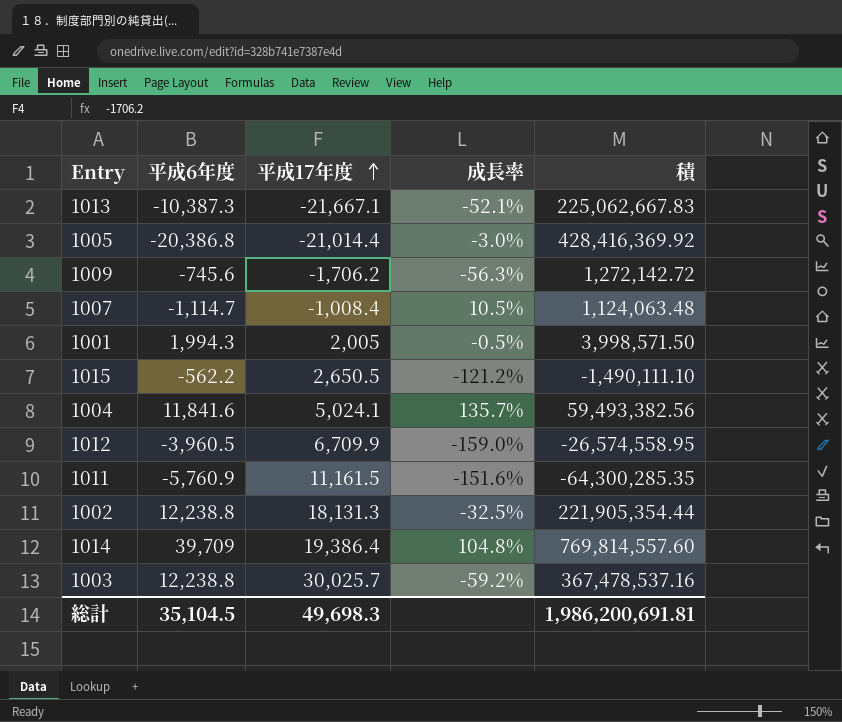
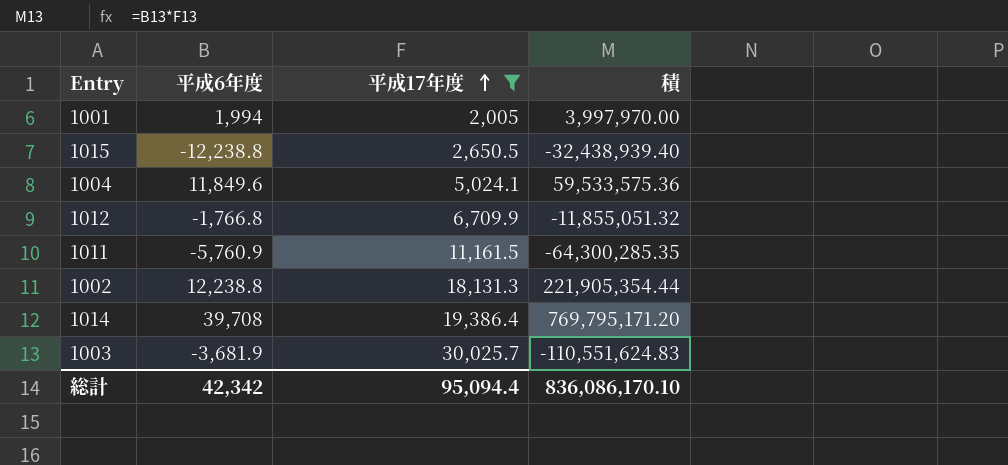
filter: none -> 平成17年度 >= 2,005
column 成長率 | formula: ([平成6年度] - [平成17年度]) / [平成17年度] -> none
1001 | 平成6年度: 1,994.3 -> 1,994
1001 | 積: 3,998,571.50 -> 3,997,970.00
1015 | 平成6年度: -562.2 -> -12,238.8
1015 | 積: -1,490,111.10 -> -32,438,939.40
1004 | 平成6年度: 11,841.6 -> 11,849.6
1004 | 積: 59,493,382.56 -> 59,533,575.36
1012 | 平成6年度: -3,960.5 -> -1,766.8
1012 | 積: -26,574,558.95 -> -11,855,051.32
1014 | 平成6年度: 39,709 -> 39,708
1014 | 積: 769,814,557.60 -> 769,795,171.20
1003 | 平成6年度: 12,238.8 -> -3,681.9
1003 | 積: 367,478,537.16 -> -110,551,624.83
総計 | 平成6年度: 35,104.5 -> 42,342
総計 | 平成17年度: 49,698.3 -> 95,094.4
総計 | 積: 1,986,200,691.81 -> 836,086,170.10

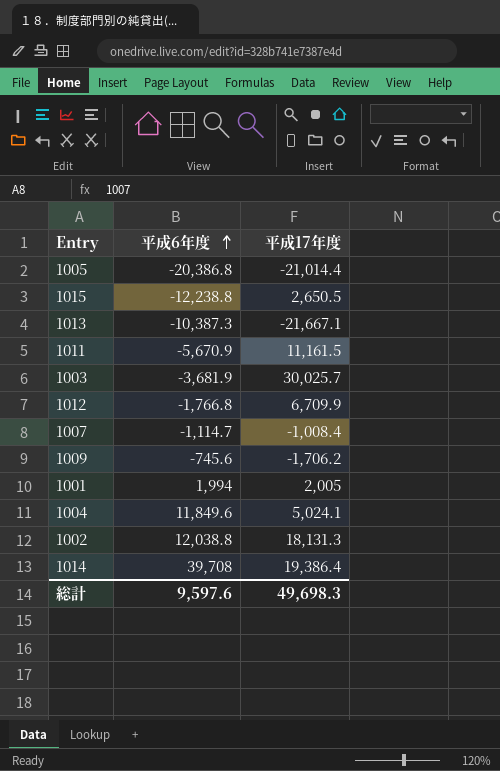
filter: 平成17年度 >= 2,005 -> none
row order: 平成17年度 ascending -> 平成6年度 ascending
column 積 | formula: [平成6年度] * [平成17年度] -> none
1011 | 平成6年度: -5,760.9 -> -5,670.9
1002 | 平成6年度: 12,238.8 -> 12,038.8
総計 | 平成6年度: 42,342 -> 9,597.6
総計 | 平成17年度: 95,094.4 -> 49,698.3

